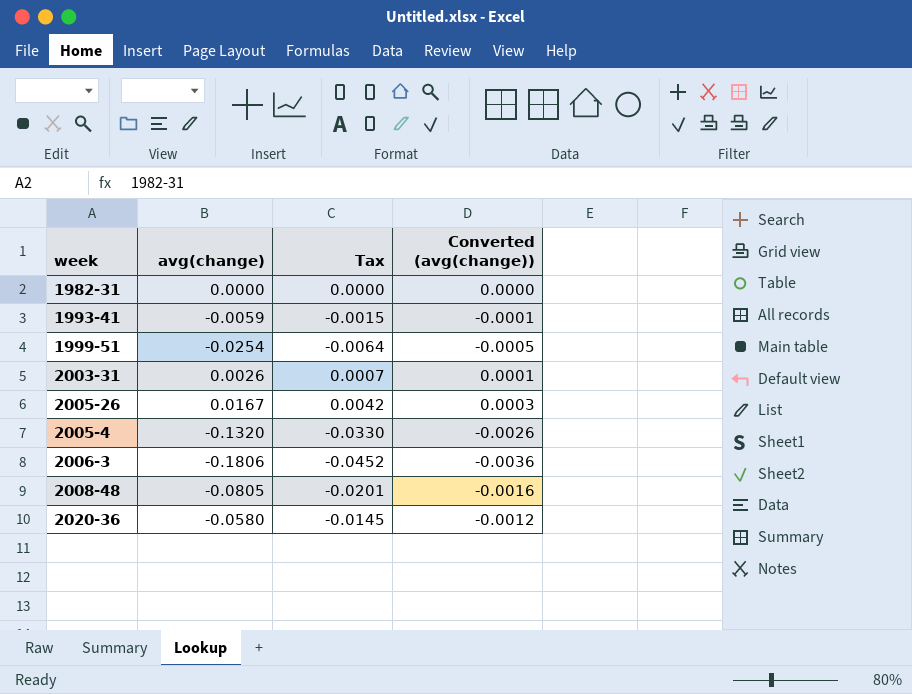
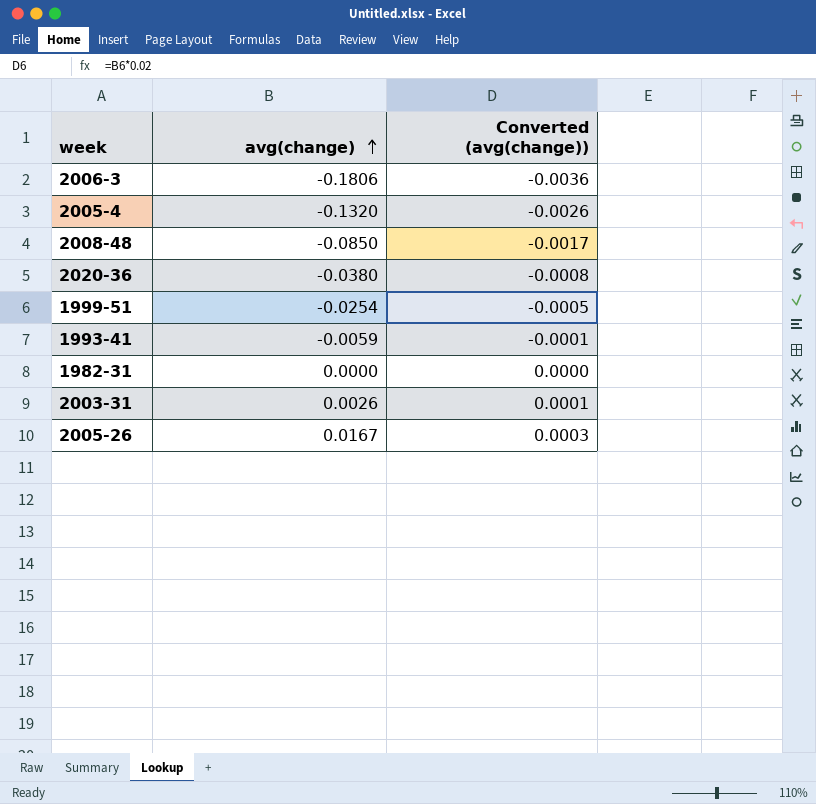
row order: none -> avg(change) ascending
column Tax | formula: [avg(change)] * 0.25 -> none
2008-48 | avg(change): -0.0805 -> -0.0850
2008-48 | Converted (avg(change)): -0.0016 -> -0.0017
2020-36 | avg(change): -0.0580 -> -0.0380
2020-36 | Converted (avg(change)): -0.0012 -> -0.0008

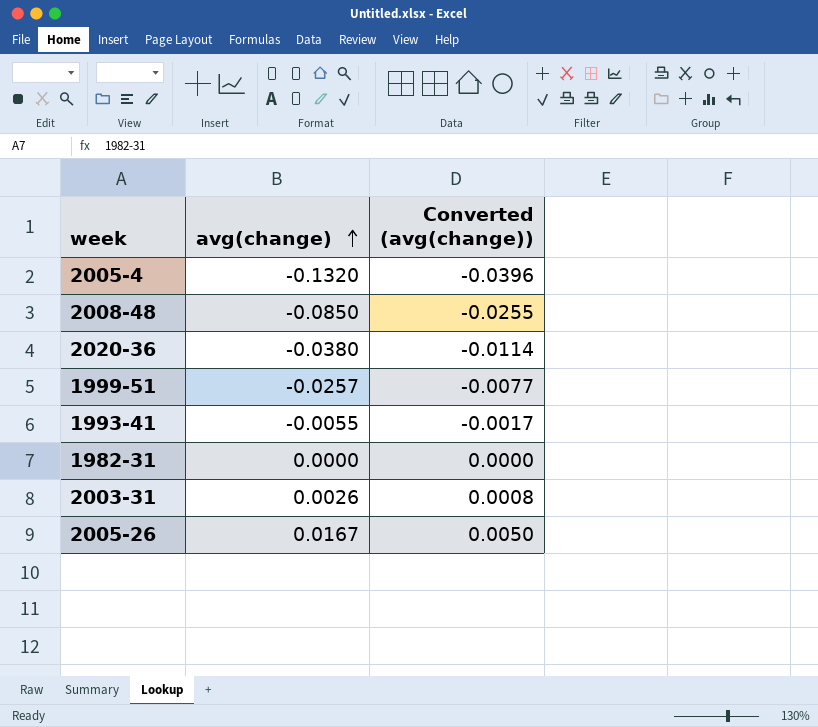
column Converted (avg(change)) | formula: [avg(change)] * 0.02 -> [avg(change)] * 0.3
row 2006-3: -0.1806 | -0.0036 -> none
1999-51 | avg(change): -0.0254 -> -0.0257
1993-41 | avg(change): -0.0059 -> -0.0055

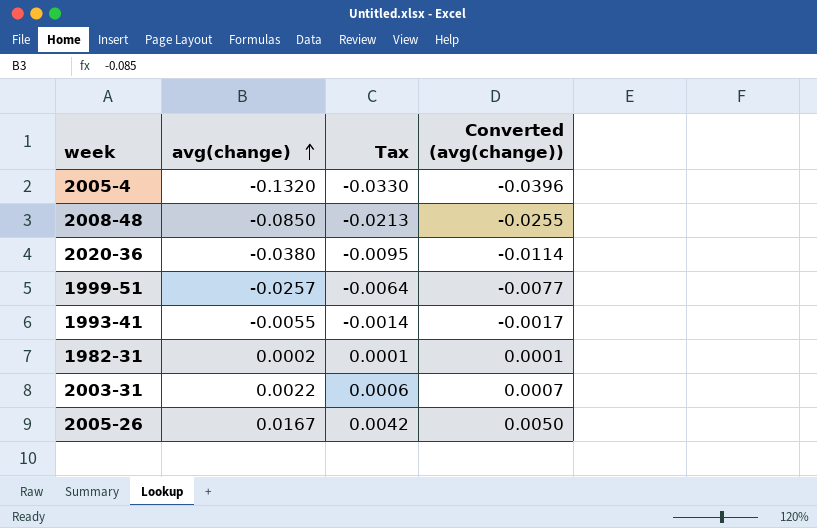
column Tax | formula: none -> [avg(change)] * 0.25
1982-31 | avg(change): 0.0000 -> 0.0002
1982-31 | Converted (avg(change)): 0.0000 -> 0.0001
2003-31 | avg(change): 0.0026 -> 0.0022
2003-31 | Converted (avg(change)): 0.0008 -> 0.0007

